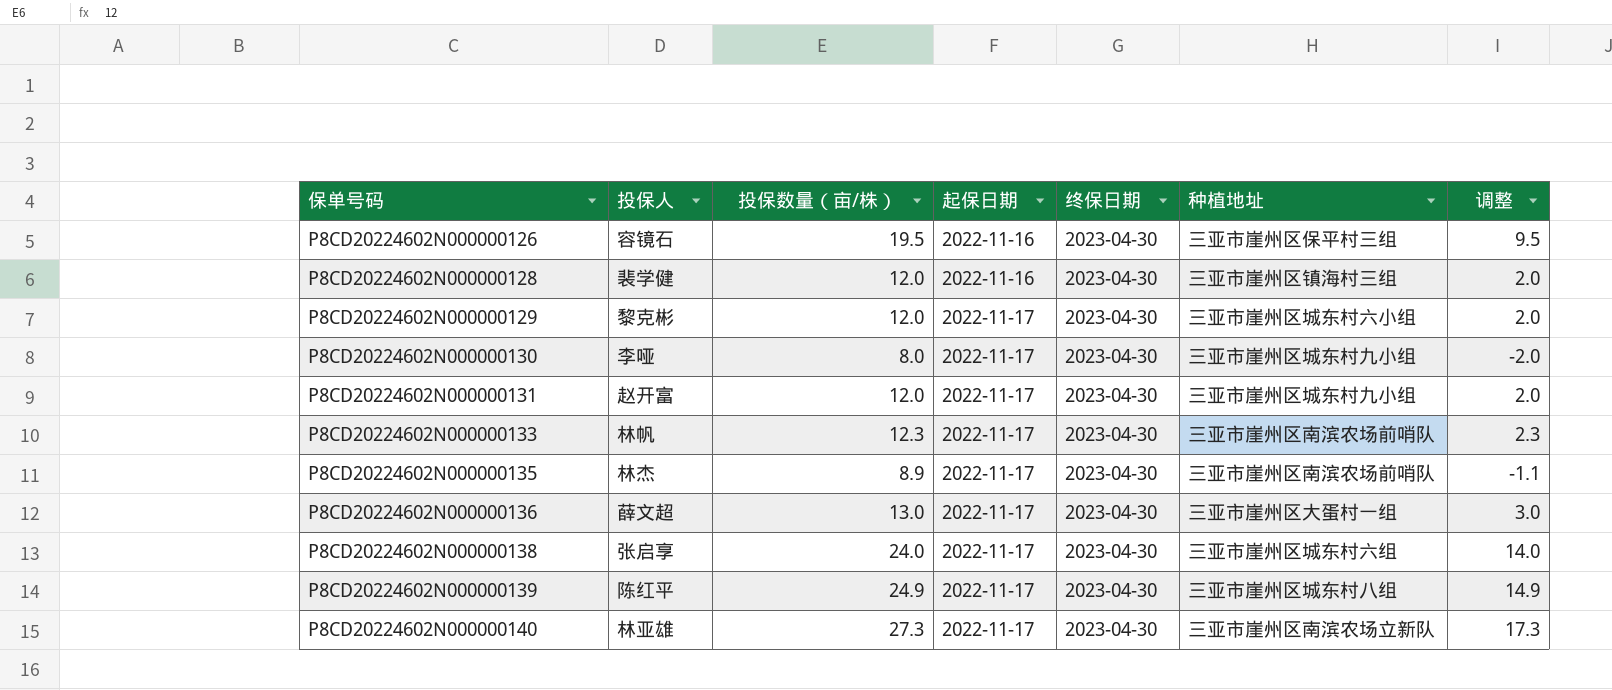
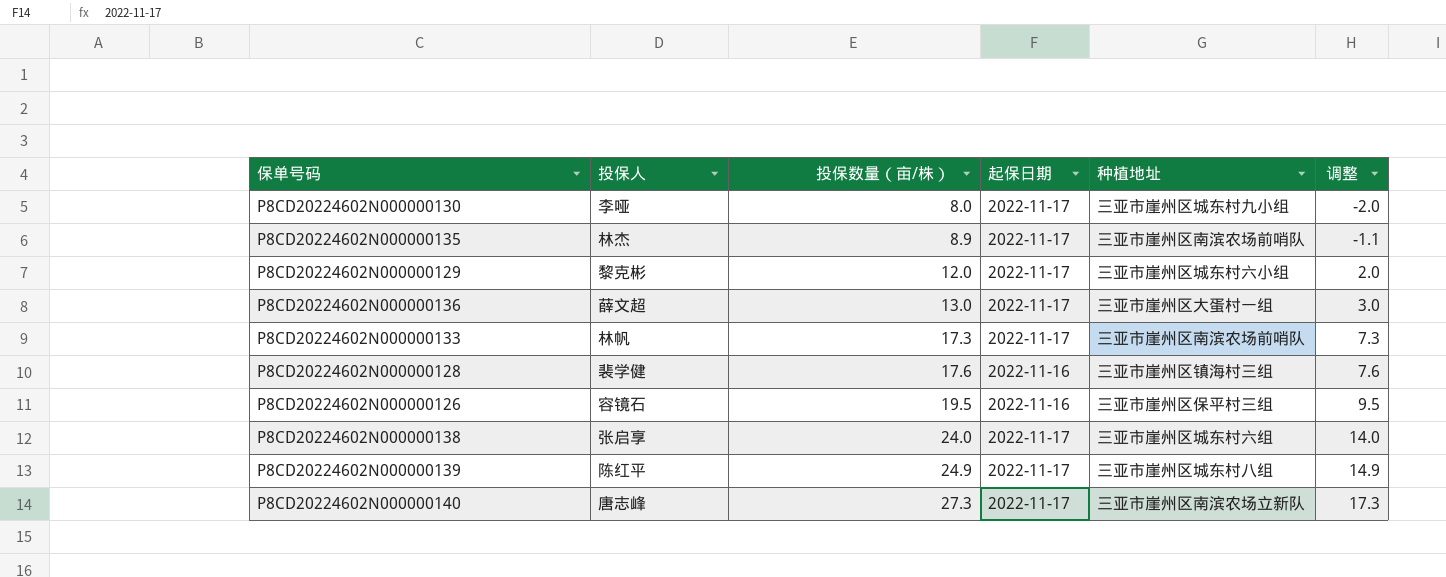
row order: 保单号码 ascending -> 投保数量（亩/株） ascending
column 终保日期 | position: 5 -> none
row P8CD20224602N000000131: 赵开富 | 12.0 | 2022-11-17 | 2023-04-30 | 三亚市崖州区城东村九小组 | 2.0 -> none
P8CD20224602N000000133 | 投保数量（亩/株）: 12.3 -> 17.3
P8CD20224602N000000133 | 调整: 2.3 -> 7.3
P8CD20224602N000000128 | 投保数量（亩/株）: 12.0 -> 17.6
P8CD20224602N000000128 | 调整: 2.0 -> 7.6
P8CD20224602N000000140 | 投保人: 林亚雄 -> 唐志峰

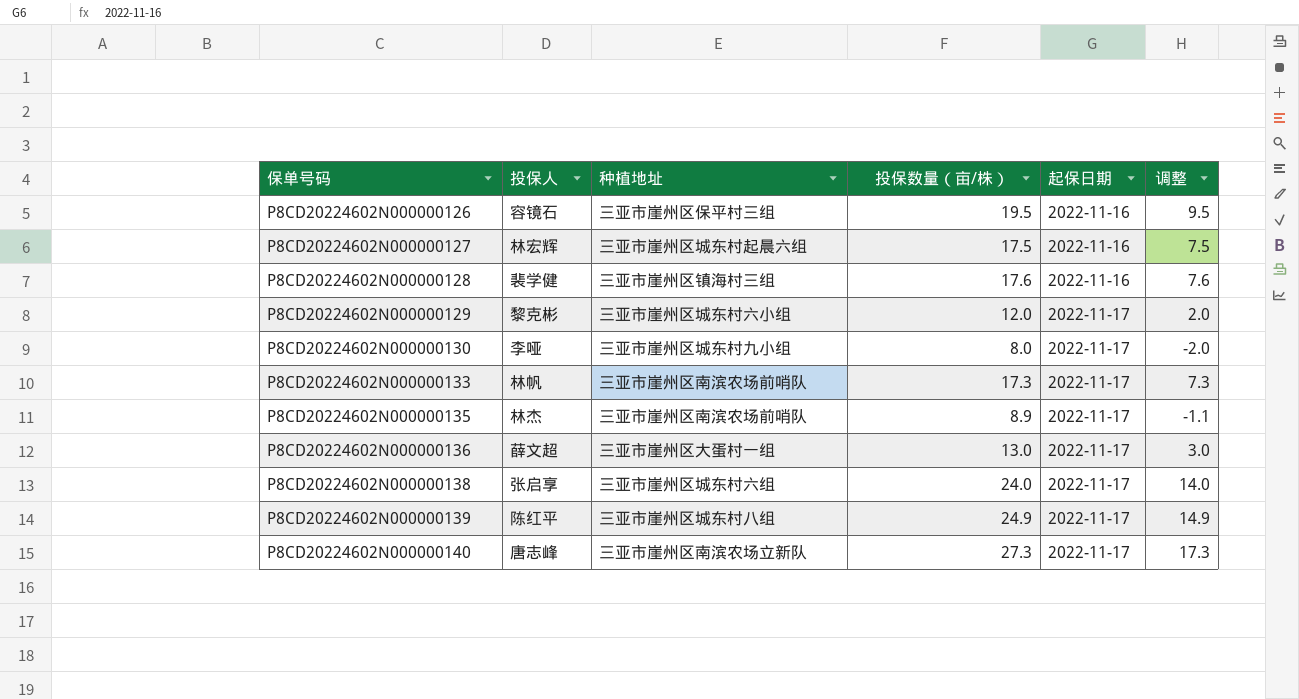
row order: 投保数量（亩/株） ascending -> 保单号码 ascending
column 种植地址 | position: 5 -> 3
row P8CD20224602N000000127: none -> 林宏辉 | 三亚市崖州区城东村起晨六组 | 17.5 | 2022-11-16 | 7.5

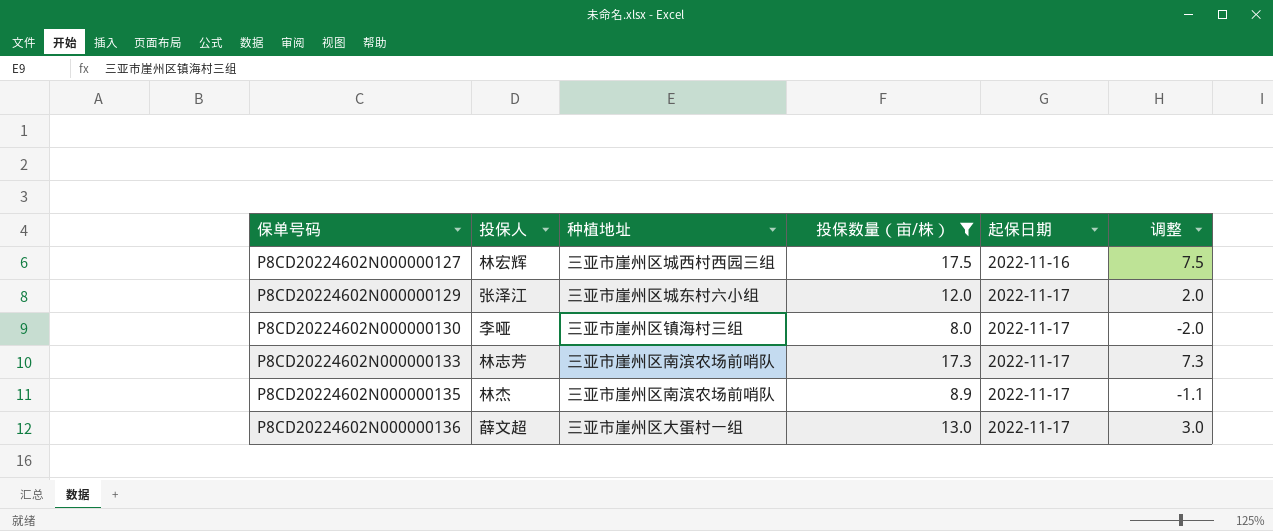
filter: none -> 投保数量（亩/株） <= 17.5
P8CD20224602N000000127 | 种植地址: 三亚市崖州区城东村起晨六组 -> 三亚市崖州区城西村西园三组
P8CD20224602N000000129 | 投保人: 黎克彬 -> 张泽江
P8CD20224602N000000130 | 种植地址: 三亚市崖州区城东村九小组 -> 三亚市崖州区镇海村三组
P8CD20224602N000000133 | 投保人: 林帆 -> 林志芳

